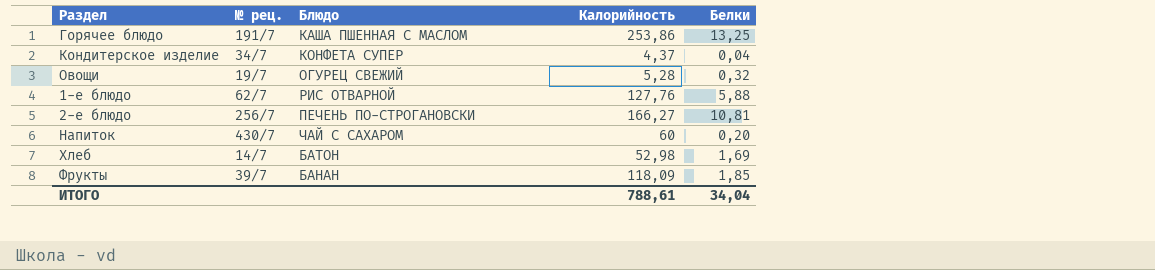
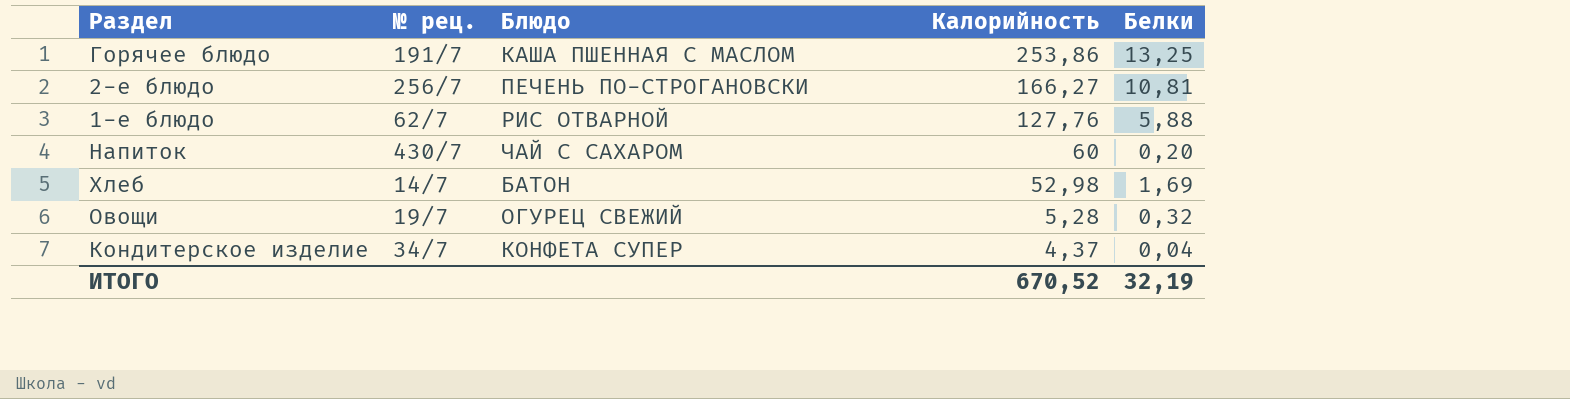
row order: none -> Калорийность descending
row Фрукты: 39/7 | БАНАН | 118,09 | 1,85 -> none
ИТОГО | Калорийность: 788,61 -> 670,52
ИТОГО | Белки: 34,04 -> 32,19

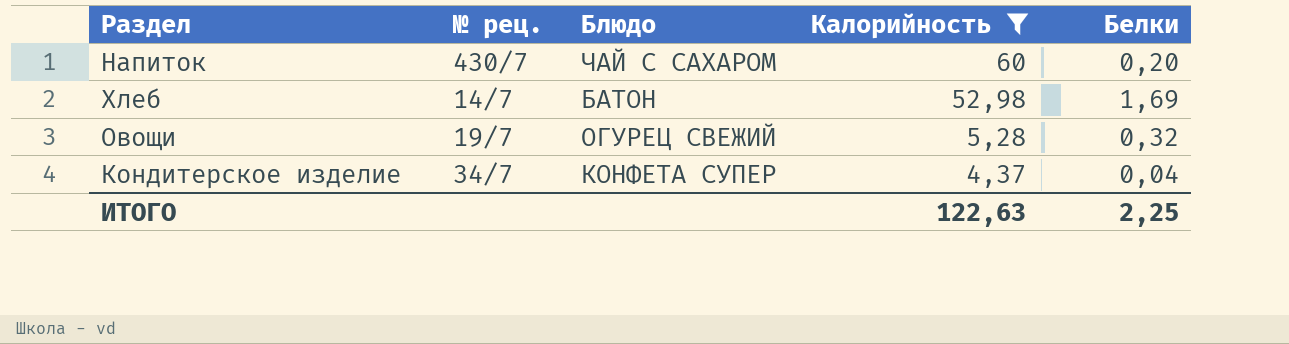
filter: none -> Калорийность <= 60
ИТОГО | Калорийность: 670,52 -> 122,63
ИТОГО | Белки: 32,19 -> 2,25

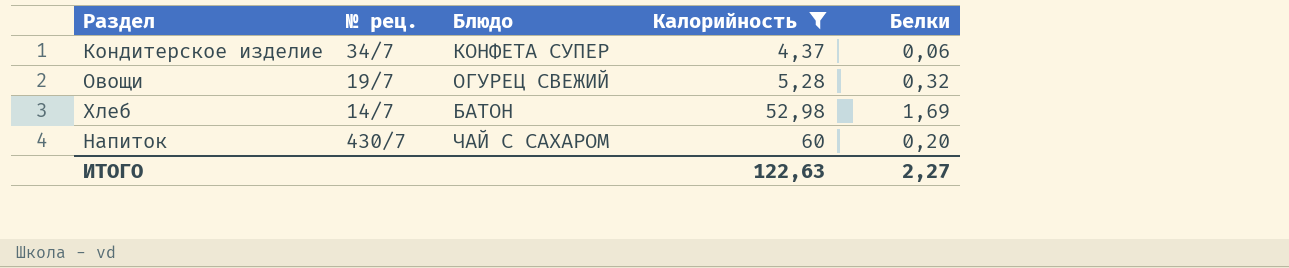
row order: Калорийность descending -> Калорийность ascending
Кондитерское изделие | Белки: 0,04 -> 0,06
ИТОГО | Белки: 2,25 -> 2,27

